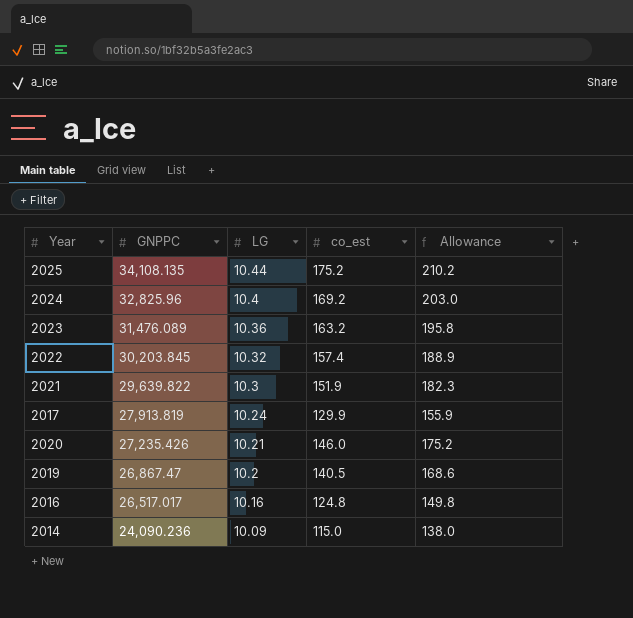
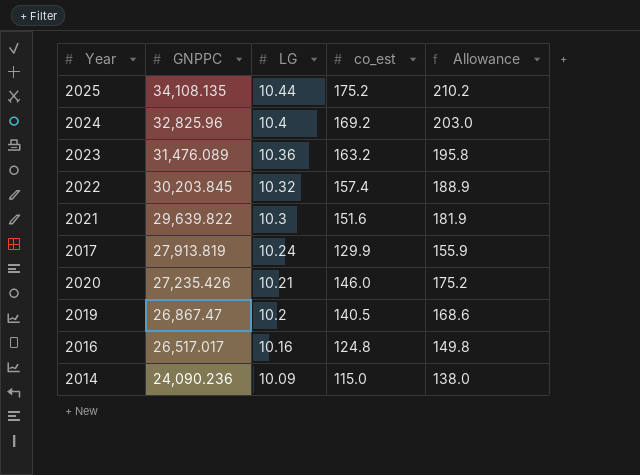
2021 | co_est: 151.9 -> 151.6
2021 | Allowance: 182.3 -> 181.9

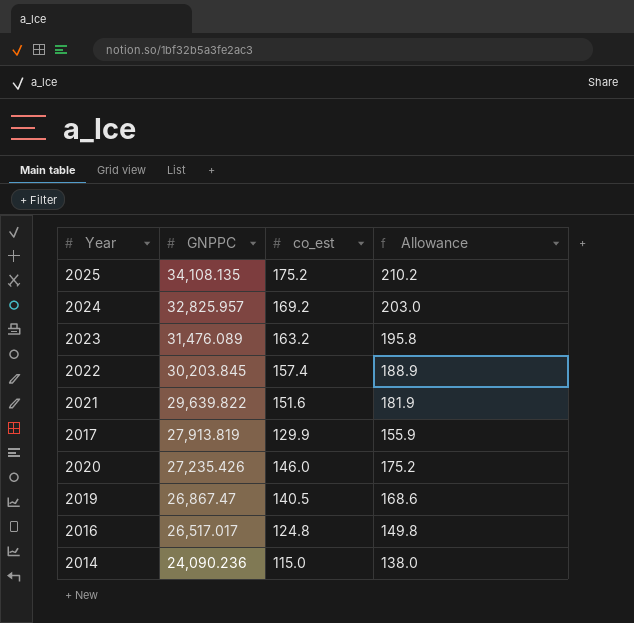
column LG | position: 3 -> none
2024 | GNPPC: 32,825.96 -> 32,825.957

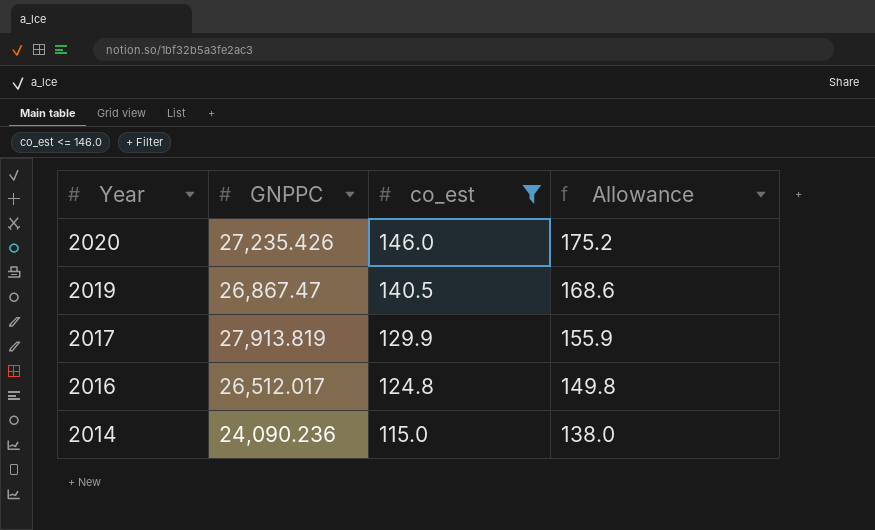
filter: none -> co_est <= 146.0
row order: GNPPC descending -> Year descending
2016 | GNPPC: 26,517.017 -> 26,512.017

